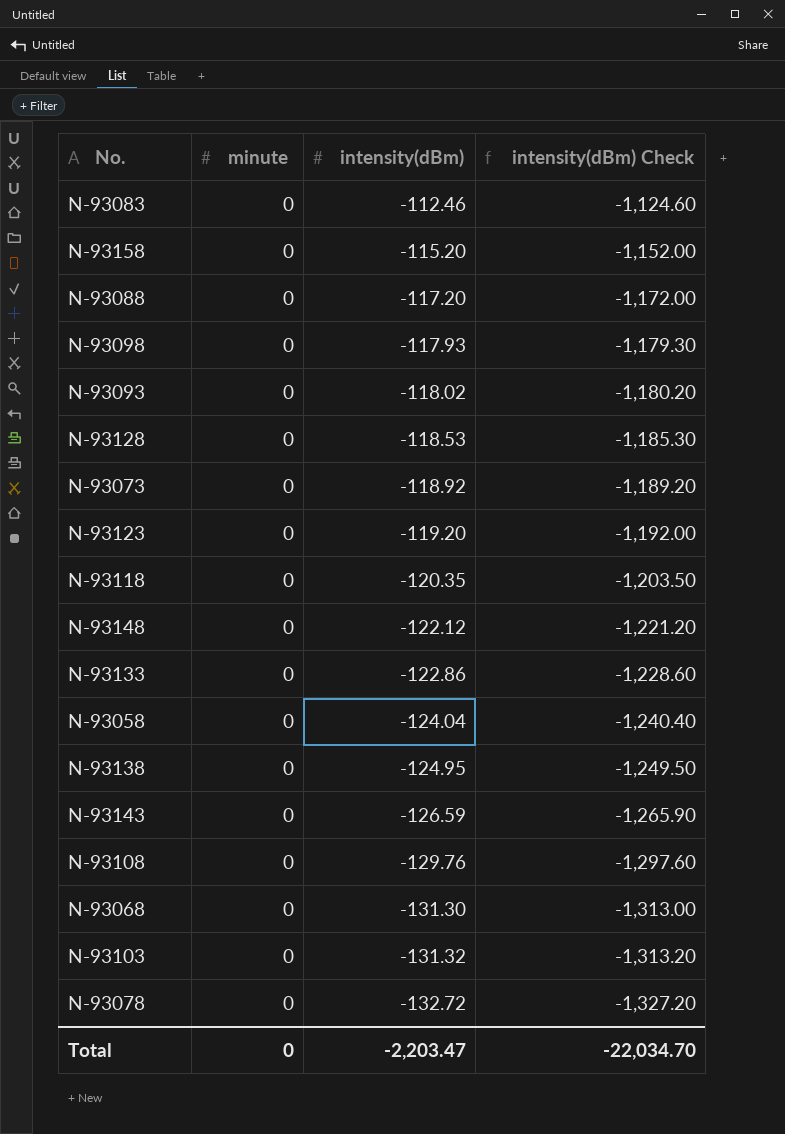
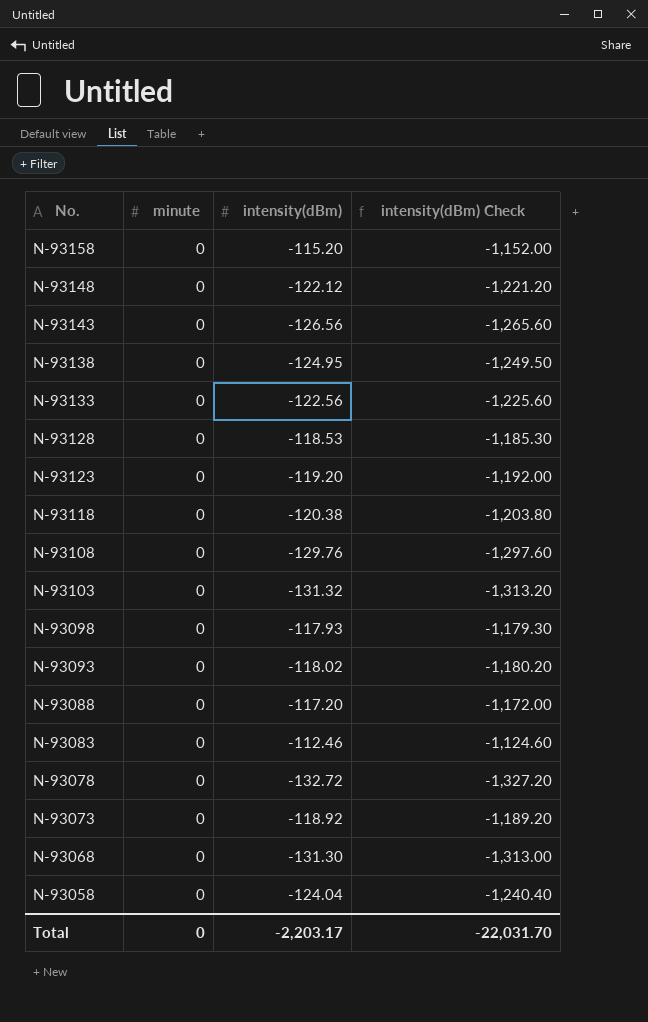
row order: intensity(dBm) descending -> No. descending
N-93143 | intensity(dBm): -126.59 -> -126.56
N-93143 | intensity(dBm) Check: -1,265.90 -> -1,265.60
N-93133 | intensity(dBm): -122.86 -> -122.56
N-93133 | intensity(dBm) Check: -1,228.60 -> -1,225.60
N-93118 | intensity(dBm): -120.35 -> -120.38
N-93118 | intensity(dBm) Check: -1,203.50 -> -1,203.80
Total | intensity(dBm): -2,203.47 -> -2,203.17
Total | intensity(dBm) Check: -22,034.70 -> -22,031.70

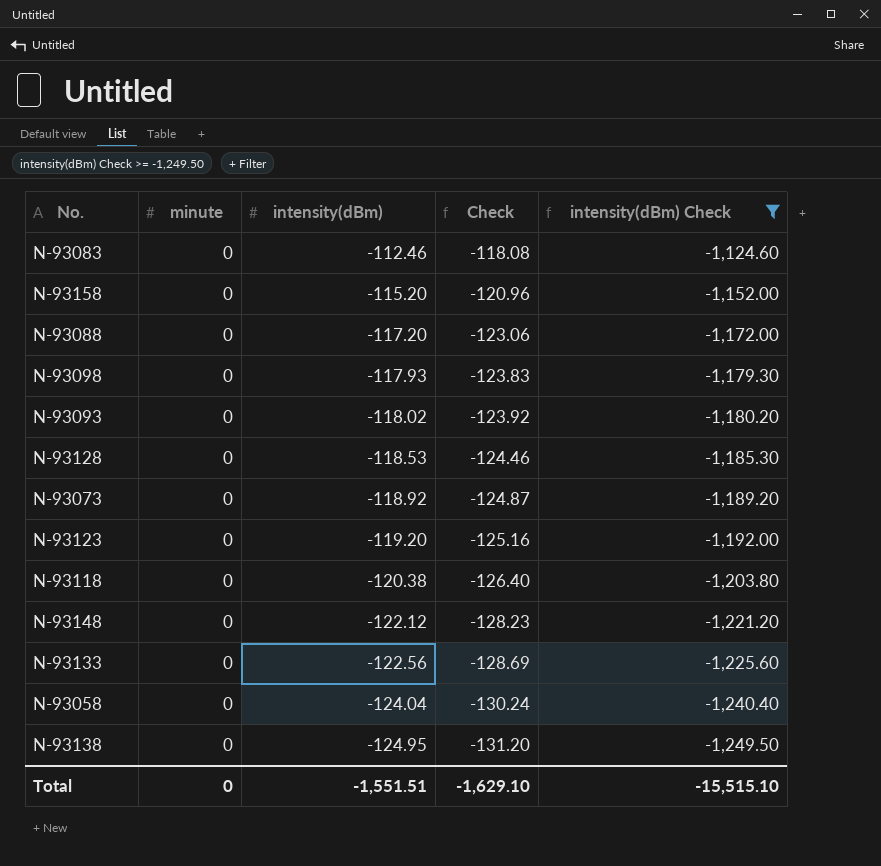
filter: none -> intensity(dBm) Check >= -1,249.50
row order: No. descending -> intensity(dBm) descending
column Check | formula: none -> [intensity(dBm)] * 1.05
Total | intensity(dBm): -2,203.17 -> -1,551.51
Total | intensity(dBm) Check: -22,031.70 -> -15,515.10

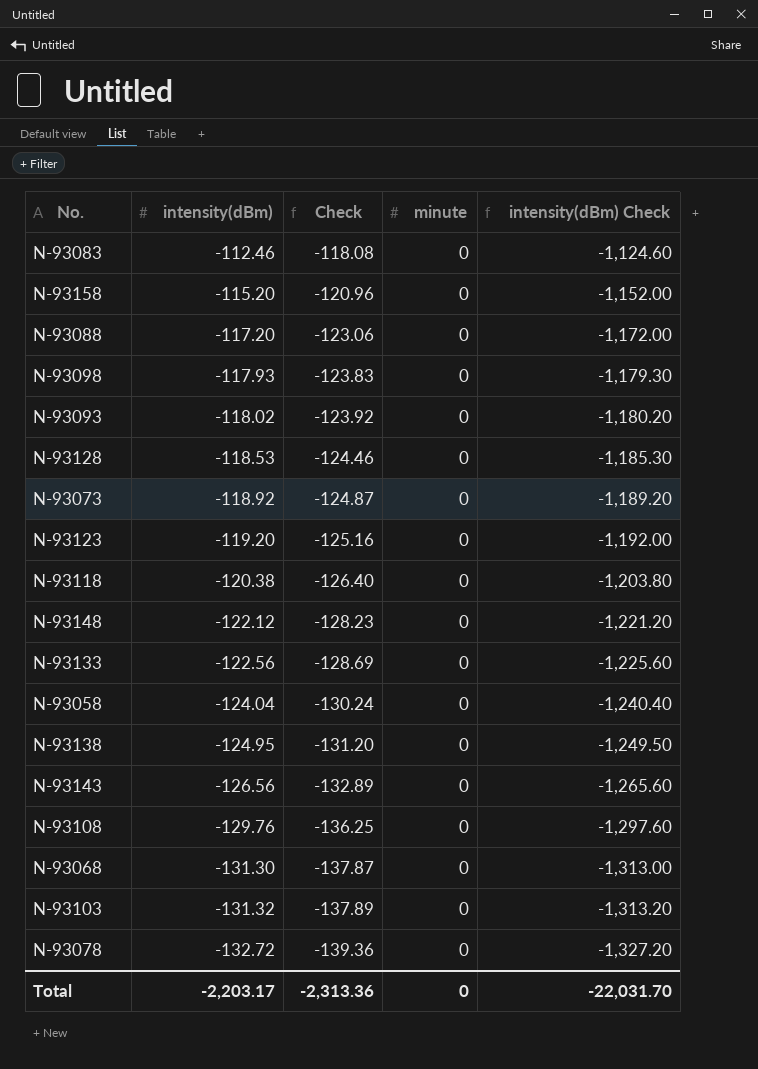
filter: intensity(dBm) Check >= -1,249.50 -> none
column minute | position: 2 -> 4
Total | intensity(dBm): -1,551.51 -> -2,203.17
Total | Check: -1,629.10 -> -2,313.36
Total | intensity(dBm) Check: -15,515.10 -> -22,031.70

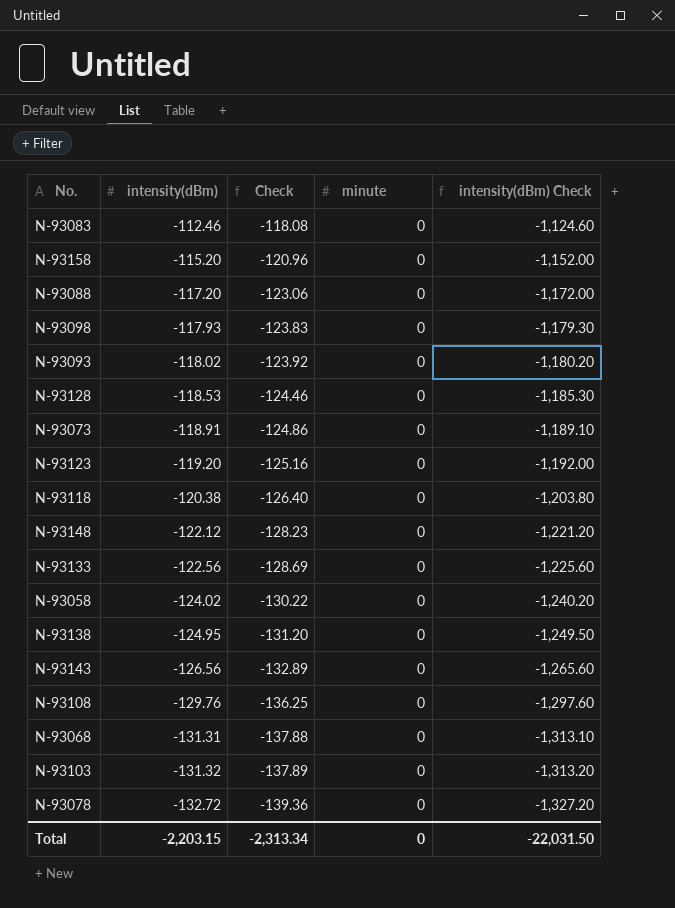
N-93073 | intensity(dBm): -118.92 -> -118.91
N-93073 | Check: -124.87 -> -124.86
N-93073 | intensity(dBm) Check: -1,189.20 -> -1,189.10
N-93058 | intensity(dBm): -124.04 -> -124.02
N-93058 | Check: -130.24 -> -130.22
N-93058 | intensity(dBm) Check: -1,240.40 -> -1,240.20
N-93068 | intensity(dBm): -131.30 -> -131.31
N-93068 | Check: -137.87 -> -137.88
N-93068 | intensity(dBm) Check: -1,313.00 -> -1,313.10
Total | intensity(dBm): -2,203.17 -> -2,203.15
Total | Check: -2,313.36 -> -2,313.34
Total | intensity(dBm) Check: -22,031.70 -> -22,031.50

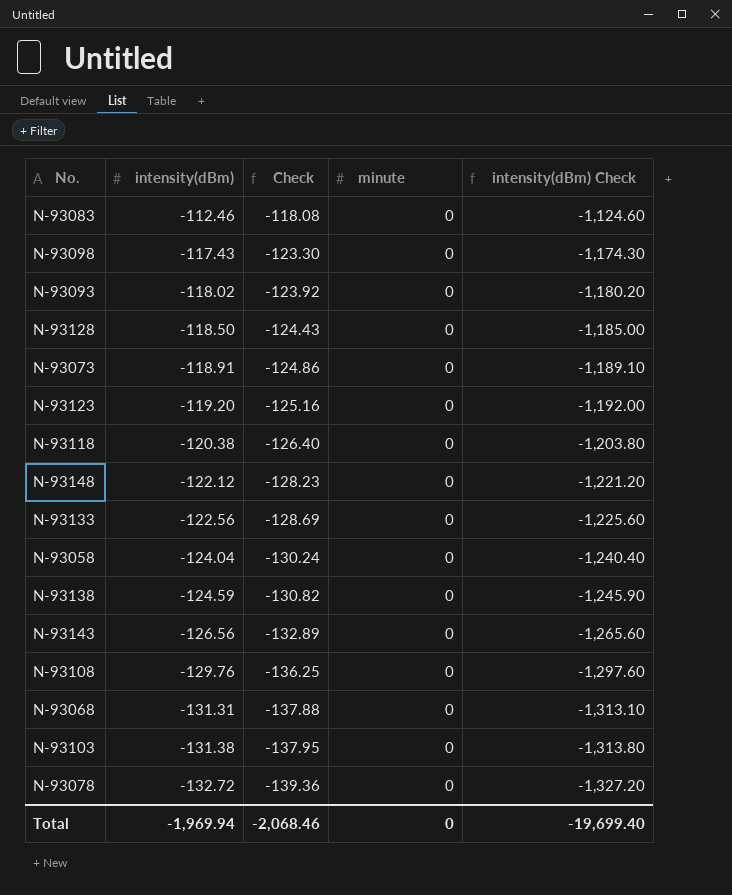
row N-93158: -115.20 | -120.96 | 0 | -1,152.00 -> none
row N-93088: -117.20 | -123.06 | 0 | -1,172.00 -> none
N-93098 | intensity(dBm): -117.93 -> -117.43
N-93098 | Check: -123.83 -> -123.30
N-93098 | intensity(dBm) Check: -1,179.30 -> -1,174.30
N-93128 | intensity(dBm): -118.53 -> -118.50
N-93128 | Check: -124.46 -> -124.43
N-93128 | intensity(dBm) Check: -1,185.30 -> -1,185.00
N-93058 | intensity(dBm): -124.02 -> -124.04
N-93058 | Check: -130.22 -> -130.24
N-93058 | intensity(dBm) Check: -1,240.20 -> -1,240.40
N-93138 | intensity(dBm): -124.95 -> -124.59
N-93138 | Check: -131.20 -> -130.82
N-93138 | intensity(dBm) Check: -1,249.50 -> -1,245.90
N-93103 | intensity(dBm): -131.32 -> -131.38
N-93103 | Check: -137.89 -> -137.95
N-93103 | intensity(dBm) Check: -1,313.20 -> -1,313.80
Total | intensity(dBm): -2,203.15 -> -1,969.94
Total | Check: -2,313.34 -> -2,068.46
Total | intensity(dBm) Check: -22,031.50 -> -19,699.40

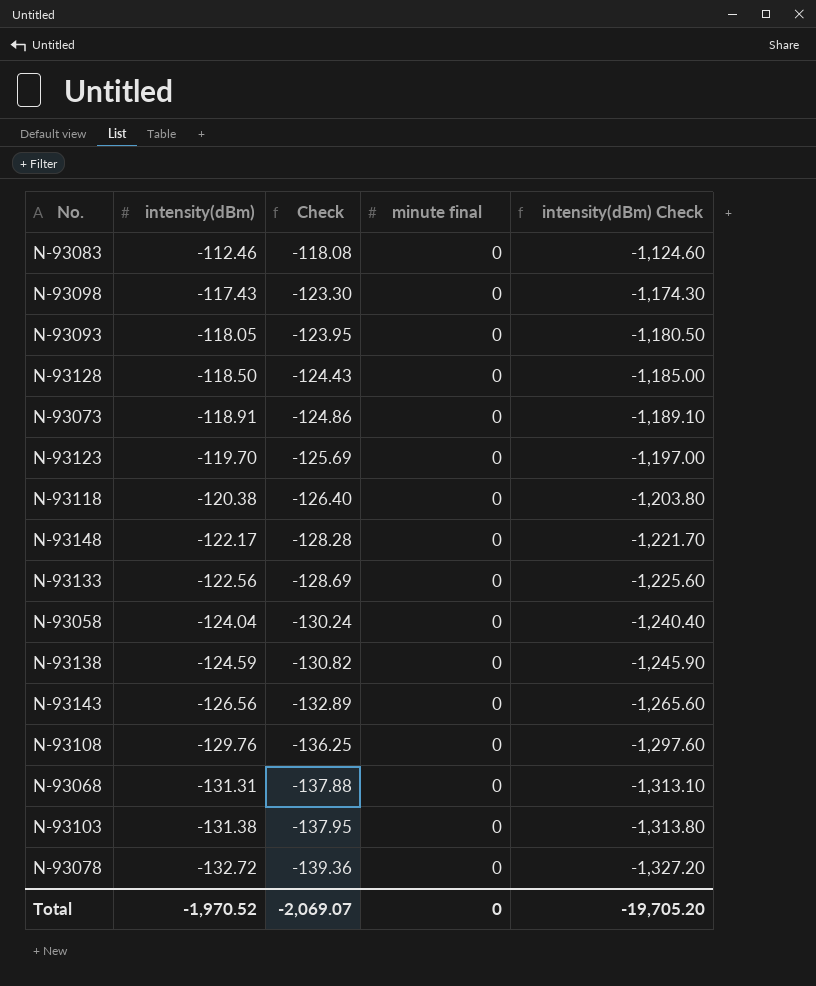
column name: minute -> minute final
N-93093 | intensity(dBm): -118.02 -> -118.05
N-93093 | Check: -123.92 -> -123.95
N-93093 | intensity(dBm) Check: -1,180.20 -> -1,180.50
N-93123 | intensity(dBm): -119.20 -> -119.70
N-93123 | Check: -125.16 -> -125.69
N-93123 | intensity(dBm) Check: -1,192.00 -> -1,197.00
N-93148 | intensity(dBm): -122.12 -> -122.17
N-93148 | Check: -128.23 -> -128.28
N-93148 | intensity(dBm) Check: -1,221.20 -> -1,221.70
Total | intensity(dBm): -1,969.94 -> -1,970.52
Total | Check: -2,068.46 -> -2,069.07
Total | intensity(dBm) Check: -19,699.40 -> -19,705.20

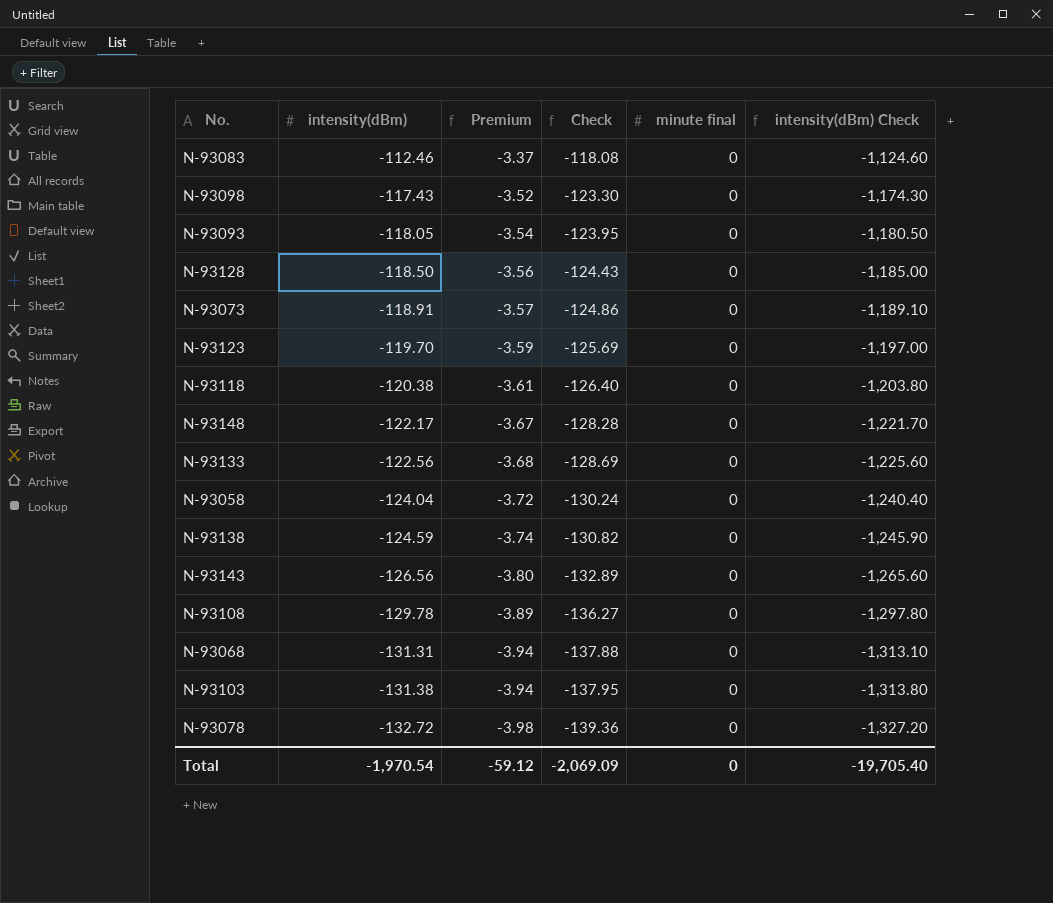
column Premium | formula: none -> [intensity(dBm)] * 0.03
N-93108 | intensity(dBm): -129.76 -> -129.78
N-93108 | Check: -136.25 -> -136.27
N-93108 | intensity(dBm) Check: -1,297.60 -> -1,297.80
Total | intensity(dBm): -1,970.52 -> -1,970.54
Total | Check: -2,069.07 -> -2,069.09
Total | intensity(dBm) Check: -19,705.20 -> -19,705.40

